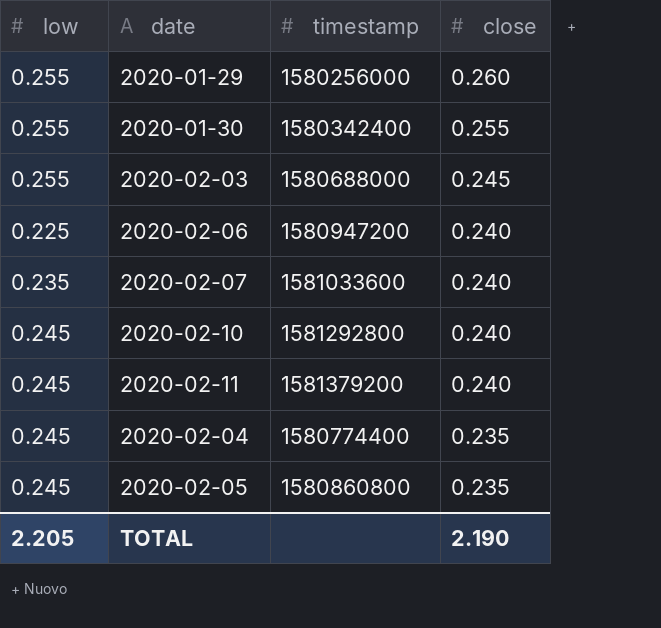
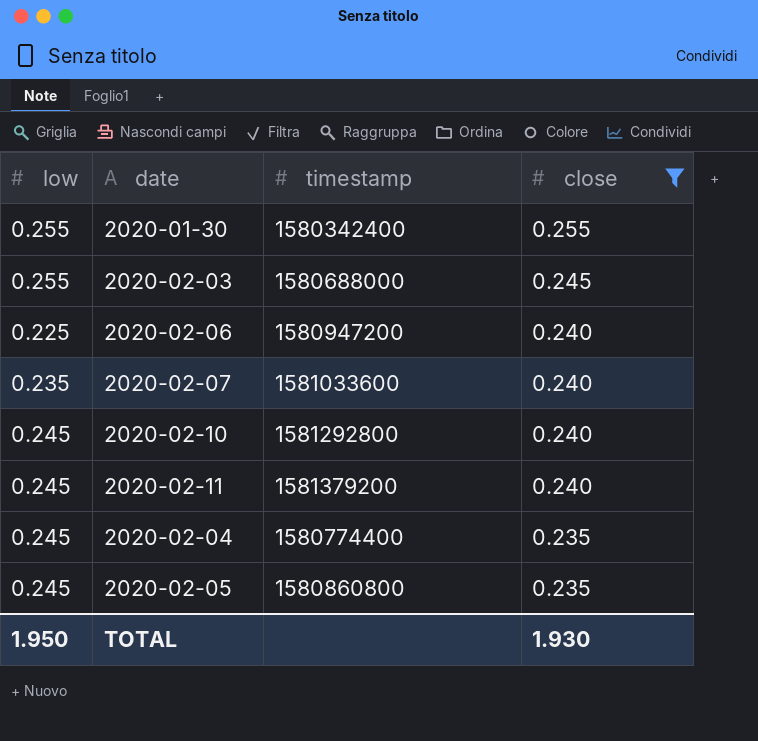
filter: none -> close != 0.260
TOTAL | low: 2.205 -> 1.950
TOTAL | close: 2.190 -> 1.930

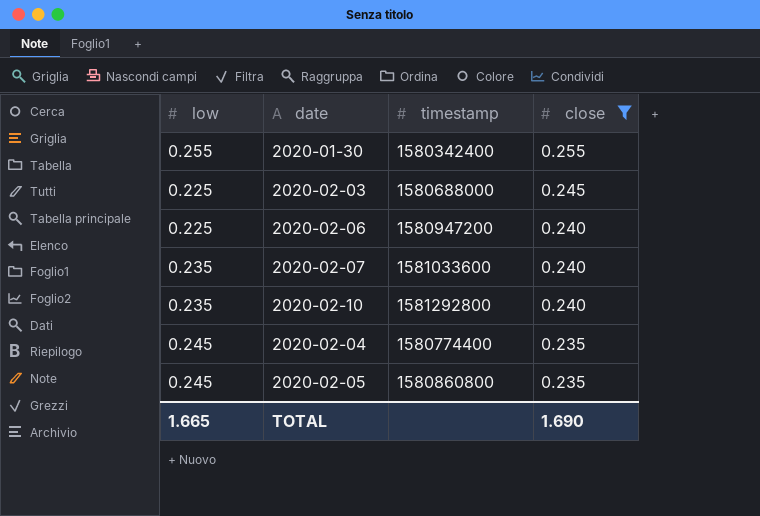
row 2020-02-11: 0.245 | 1581379200 | 0.240 -> none
2020-02-03 | low: 0.255 -> 0.225
2020-02-10 | low: 0.245 -> 0.235
TOTAL | low: 1.950 -> 1.665
TOTAL | close: 1.930 -> 1.690

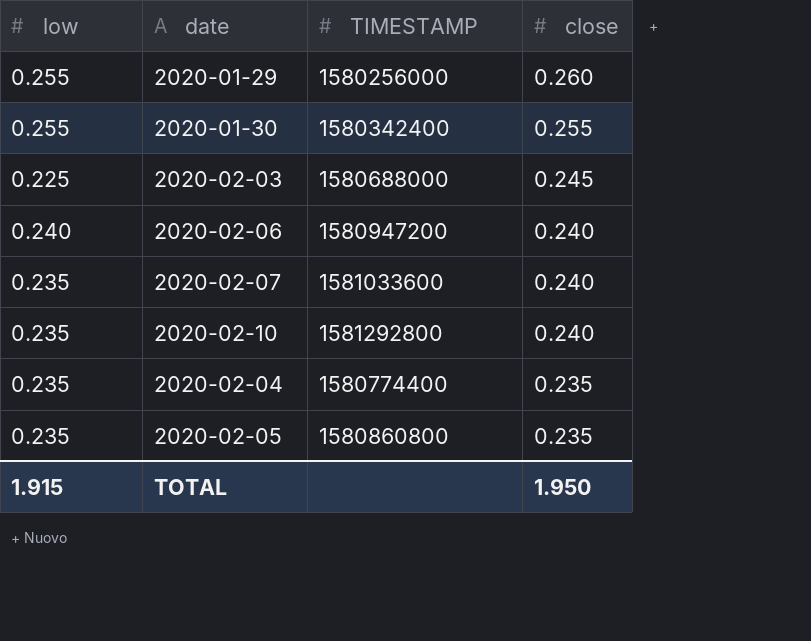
filter: close != 0.260 -> none
column name: timestamp -> TIMESTAMP
2020-02-06 | low: 0.225 -> 0.240
2020-02-04 | low: 0.245 -> 0.235
2020-02-05 | low: 0.245 -> 0.235
TOTAL | low: 1.665 -> 1.915
TOTAL | close: 1.690 -> 1.950

